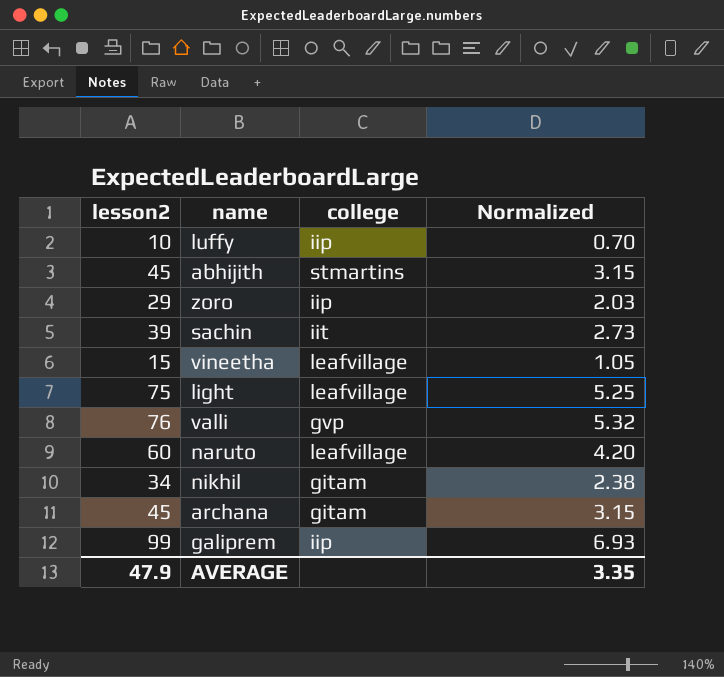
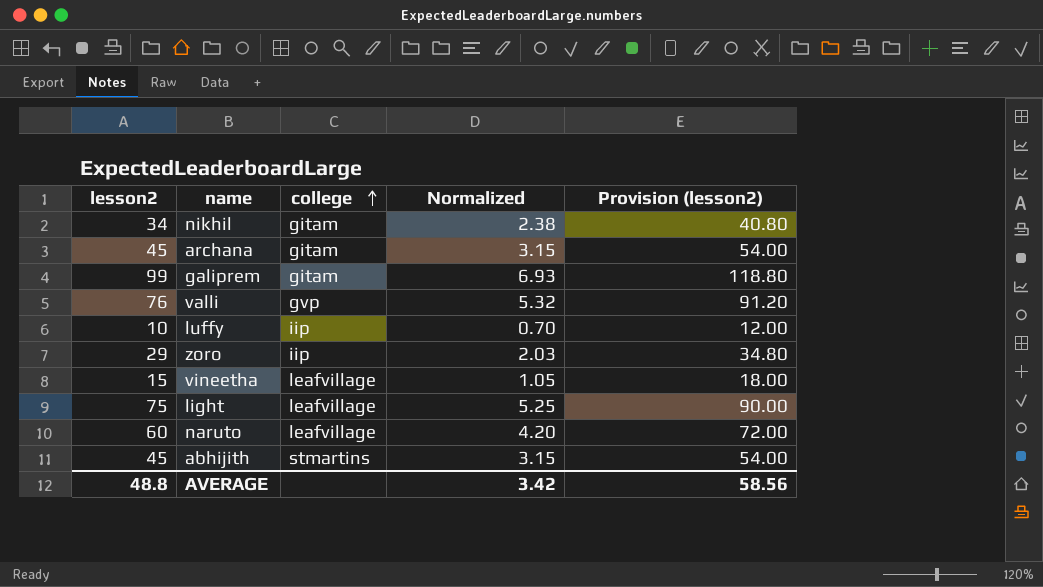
row order: none -> college ascending
column Provision (lesson2) | formula: none -> [lesson2] * 1.2
row sachin: 39 | iit | 2.73 -> none
galiprem | college: iip -> gitam
AVERAGE | lesson2: 47.9 -> 48.8
AVERAGE | Normalized: 3.35 -> 3.42

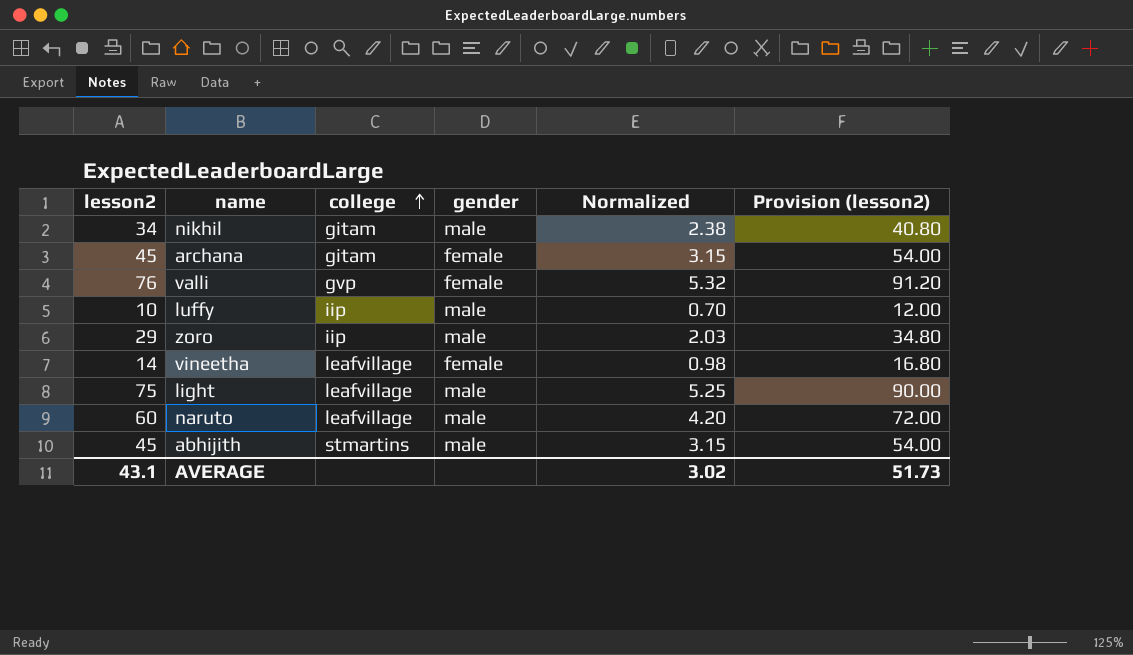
column gender | position: none -> 4
row galiprem: 99 | gitam | 6.93 | 118.80 -> none
vineetha | lesson2: 15 -> 14
vineetha | Normalized: 1.05 -> 0.98
vineetha | Provision (lesson2): 18.00 -> 16.80
AVERAGE | lesson2: 48.8 -> 43.1
AVERAGE | Normalized: 3.42 -> 3.02
AVERAGE | Provision (lesson2): 58.56 -> 51.73

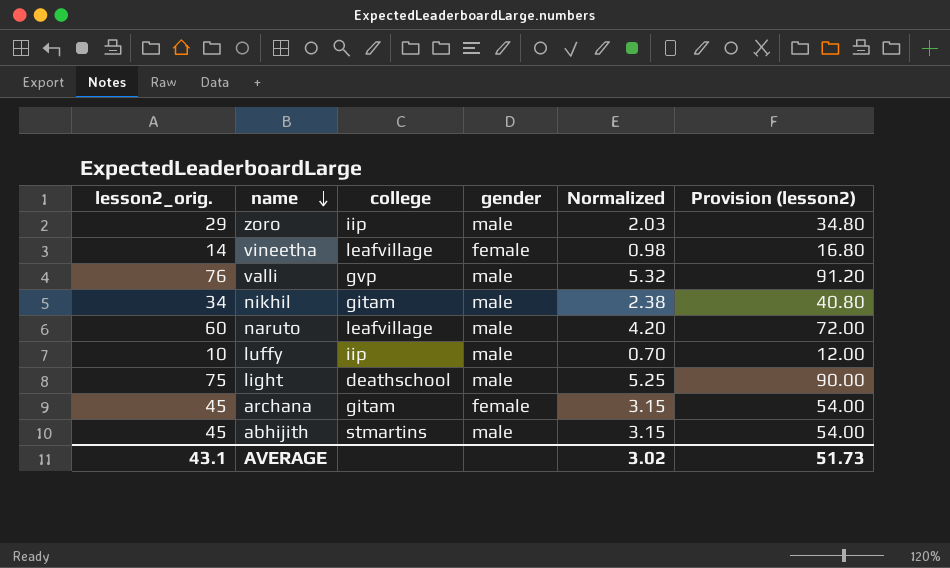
row order: college ascending -> name descending
column name: lesson2 -> lesson2_orig.
valli | gender: female -> male
light | college: leafvillage -> deathschool

